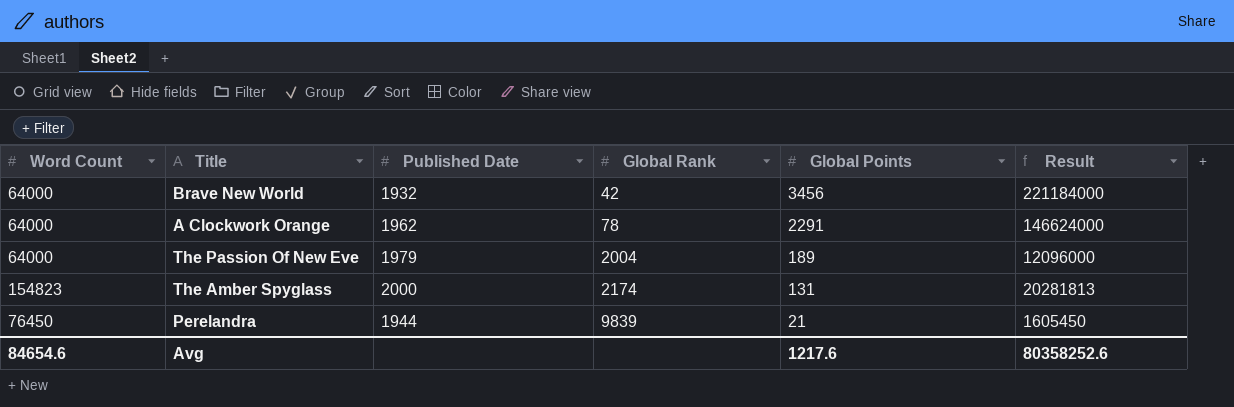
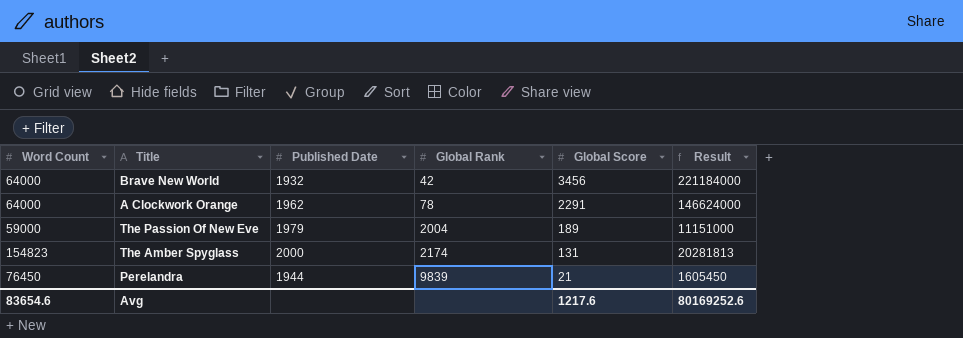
column name: Global Points -> Global Score
The Passion Of New Eve | Word Count: 64000 -> 59000
The Passion Of New Eve | Result: 12096000 -> 11151000
Avg | Word Count: 84654.6 -> 83654.6
Avg | Result: 80358252.6 -> 80169252.6

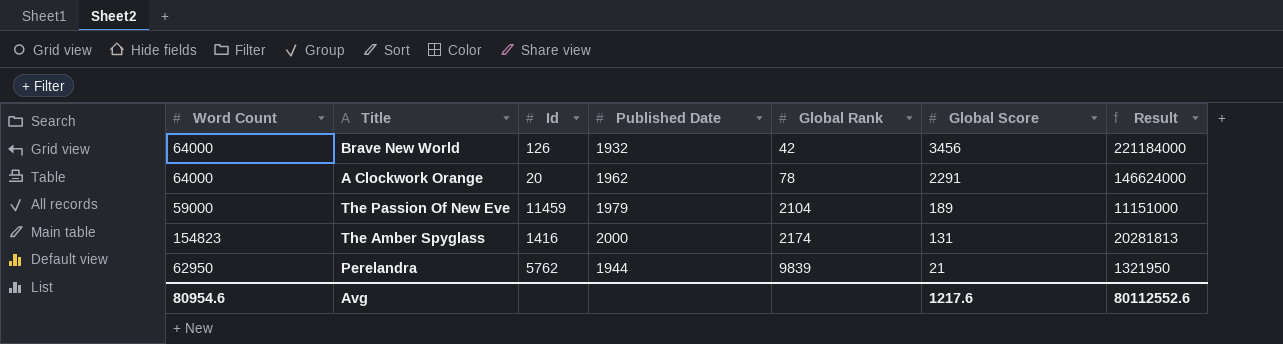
column Id | position: none -> 3
The Passion Of New Eve | Global Rank: 2004 -> 2104
Perelandra | Word Count: 76450 -> 62950
Perelandra | Result: 1605450 -> 1321950
Avg | Word Count: 83654.6 -> 80954.6
Avg | Result: 80169252.6 -> 80112552.6

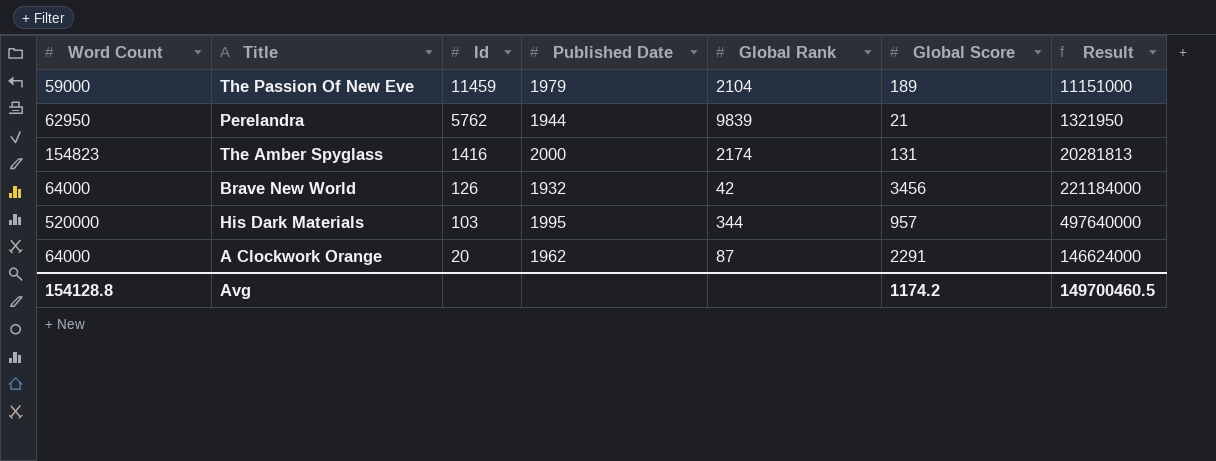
row order: Global Rank ascending -> Id descending
row His Dark Materials: none -> 520000 | 103 | 1995 | 344 | 957 | 497640000
A Clockwork Orange | Global Rank: 78 -> 87
Avg | Word Count: 80954.6 -> 154128.8
Avg | Global Score: 1217.6 -> 1174.2
Avg | Result: 80112552.6 -> 149700460.5

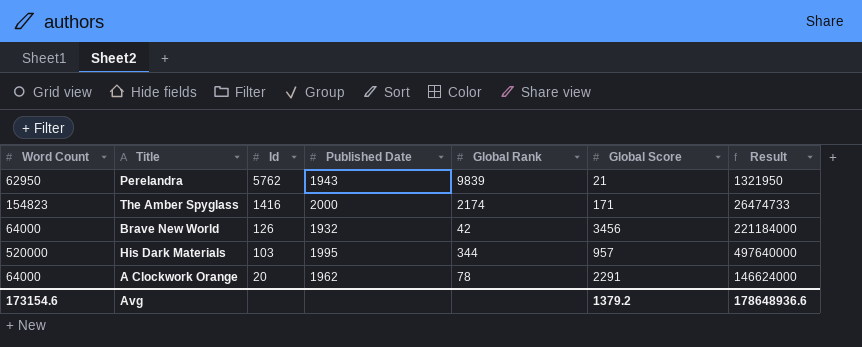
row The Passion Of New Eve: 59000 | 11459 | 1979 | 2104 | 189 | 11151000 -> none
Perelandra | Published Date: 1944 -> 1943
The Amber Spyglass | Global Score: 131 -> 171
The Amber Spyglass | Result: 20281813 -> 26474733
A Clockwork Orange | Global Rank: 87 -> 78
Avg | Word Count: 154128.8 -> 173154.6
Avg | Global Score: 1174.2 -> 1379.2
Avg | Result: 149700460.5 -> 178648936.6

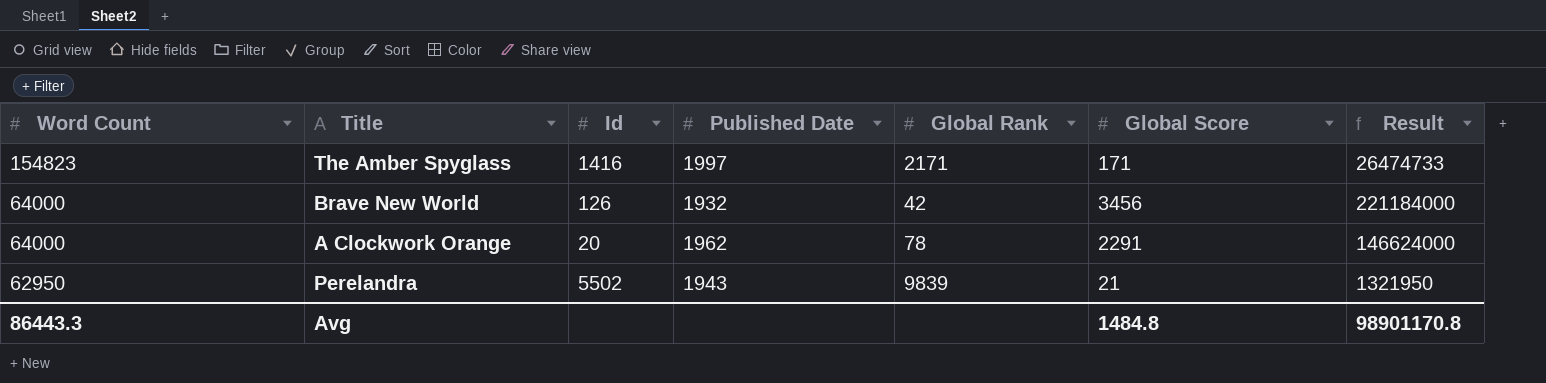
row order: Id descending -> Word Count descending
row His Dark Materials: 520000 | 103 | 1995 | 344 | 957 | 497640000 -> none
The Amber Spyglass | Published Date: 2000 -> 1997
The Amber Spyglass | Global Rank: 2174 -> 2171
Perelandra | Id: 5762 -> 5502
Avg | Word Count: 173154.6 -> 86443.3
Avg | Global Score: 1379.2 -> 1484.8
Avg | Result: 178648936.6 -> 98901170.8

